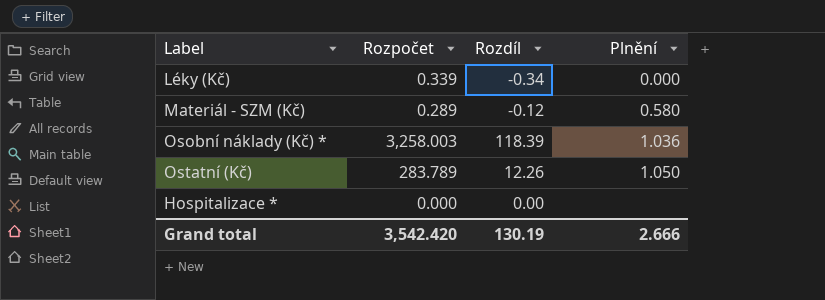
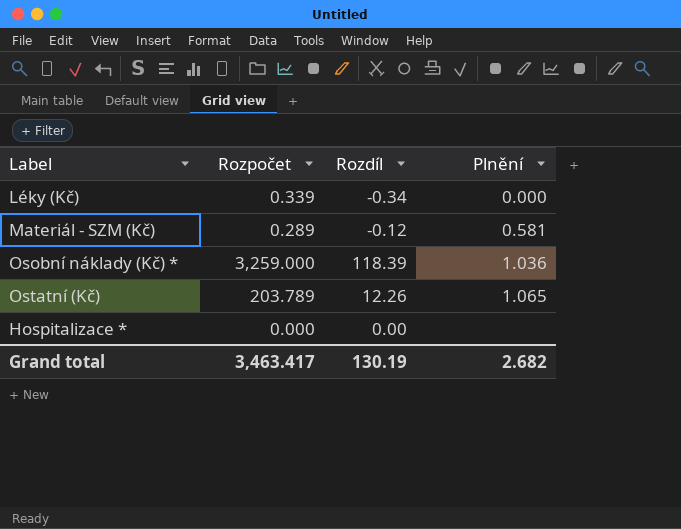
Materiál - SZM (Kč) | Plnění: 0.580 -> 0.581
Osobní náklady (Kč) * | Rozpočet: 3,258.003 -> 3,259.000
Ostatní (Kč) | Rozpočet: 283.789 -> 203.789
Ostatní (Kč) | Plnění: 1.050 -> 1.065
Grand total | Rozpočet: 3,542.420 -> 3,463.417
Grand total | Plnění: 2.666 -> 2.682

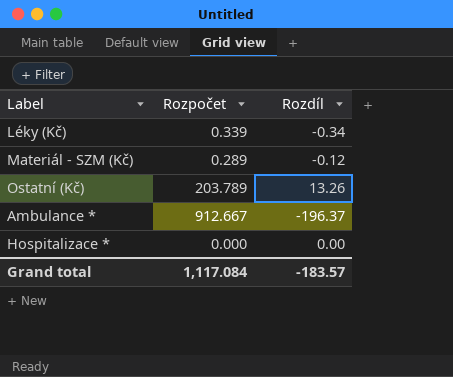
column Plnění | position: 4 -> none
row Osobní náklady (Kč) *: 3,259.000 | 118.39 | 1.036 -> none
Ostatní (Kč) | Rozdíl: 12.26 -> 13.26
row Ambulance *: none -> 912.667 | -196.37
Grand total | Rozpočet: 3,463.417 -> 1,117.084
Grand total | Rozdíl: 130.19 -> -183.57

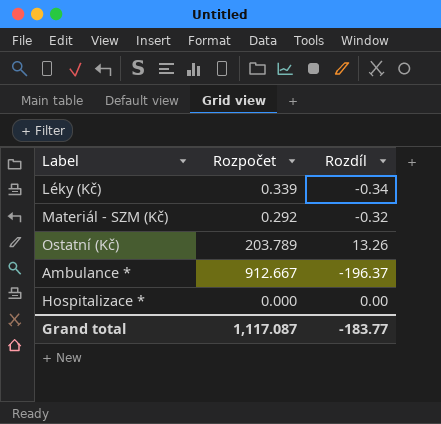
Materiál - SZM (Kč) | Rozpočet: 0.289 -> 0.292
Materiál - SZM (Kč) | Rozdíl: -0.12 -> -0.32
Grand total | Rozpočet: 1,117.084 -> 1,117.087
Grand total | Rozdíl: -183.57 -> -183.77

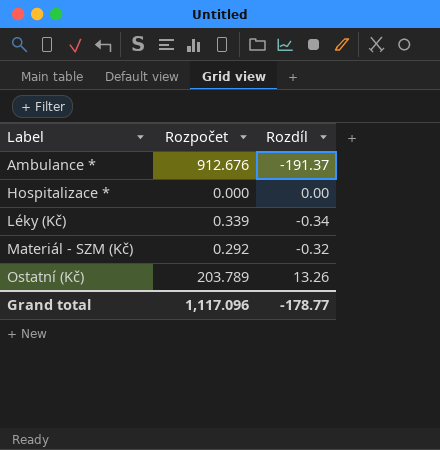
row order: none -> Label ascending
Ambulance * | Rozpočet: 912.667 -> 912.676
Ambulance * | Rozdíl: -196.37 -> -191.37
Grand total | Rozpočet: 1,117.087 -> 1,117.096
Grand total | Rozdíl: -183.77 -> -178.77

